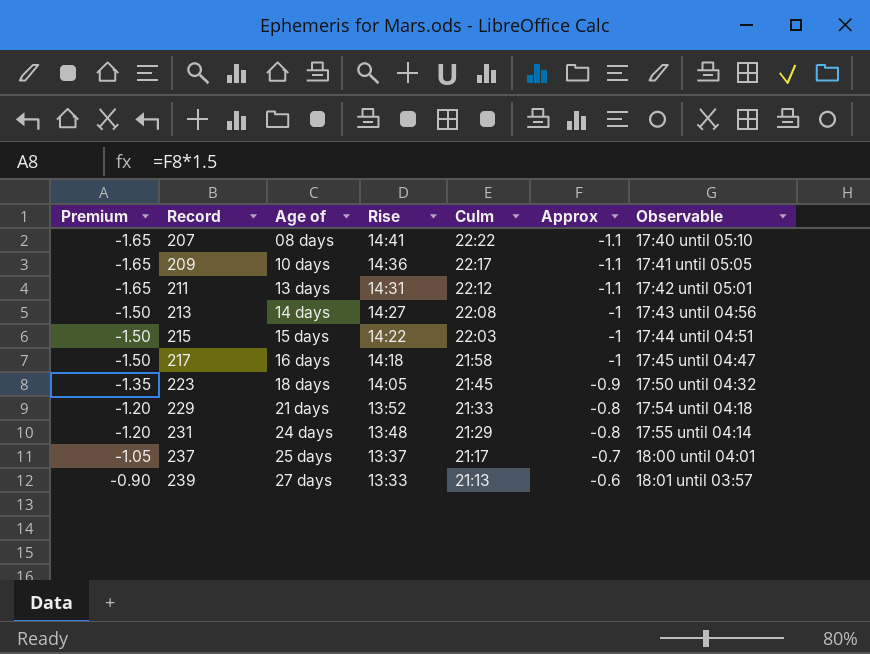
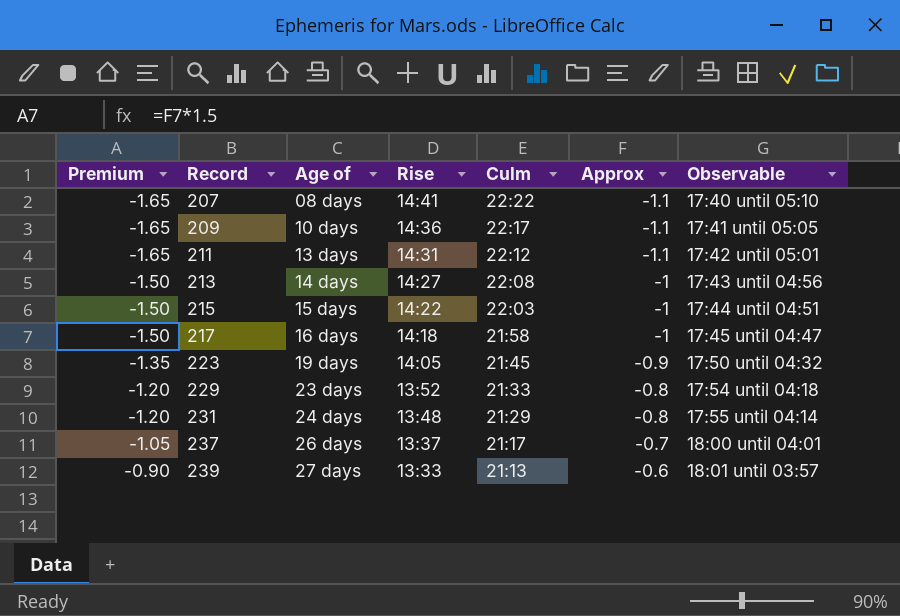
223 | Age of: 18 days -> 19 days
229 | Age of: 21 days -> 23 days
237 | Age of: 25 days -> 26 days

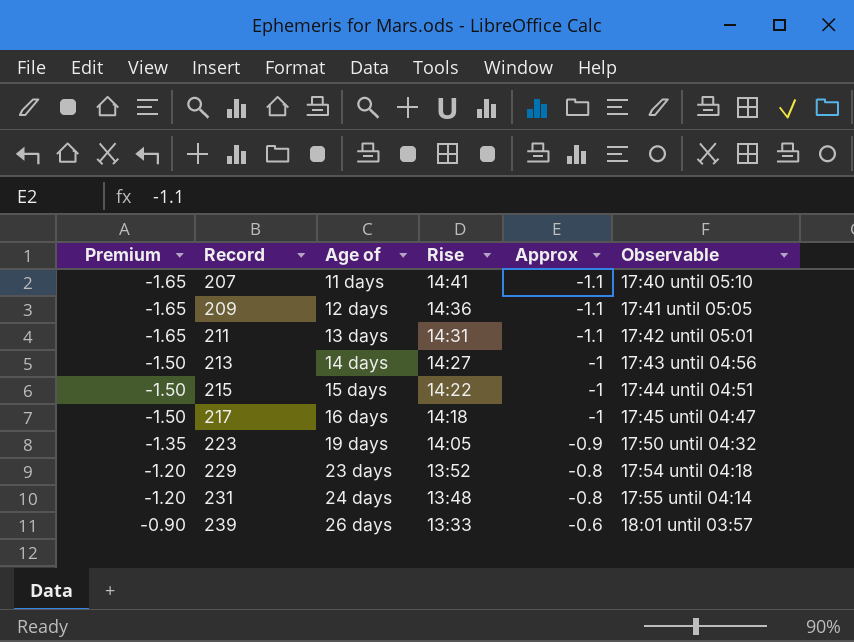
column Culm | position: 5 -> none
row 237: -1.05 | 26 days | 13:37 | 21:17 | -0.7 | 18:00 until 04:01 -> none
207 | Age of: 08 days -> 11 days
209 | Age of: 10 days -> 12 days
239 | Age of: 27 days -> 26 days

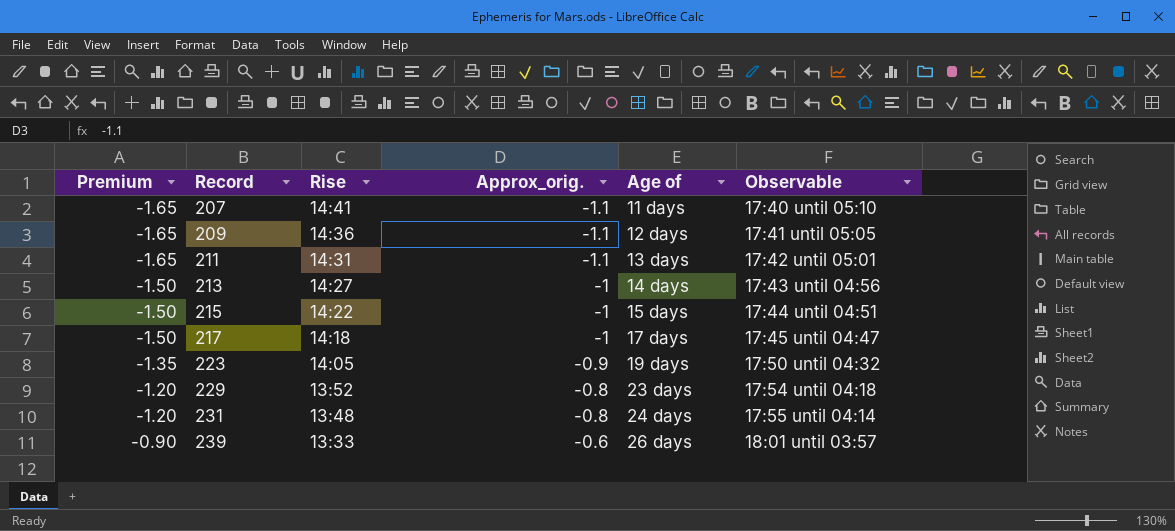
column name: Approx -> Approx_orig.
column Age of | position: 3 -> 5
217 | Age of: 16 days -> 17 days

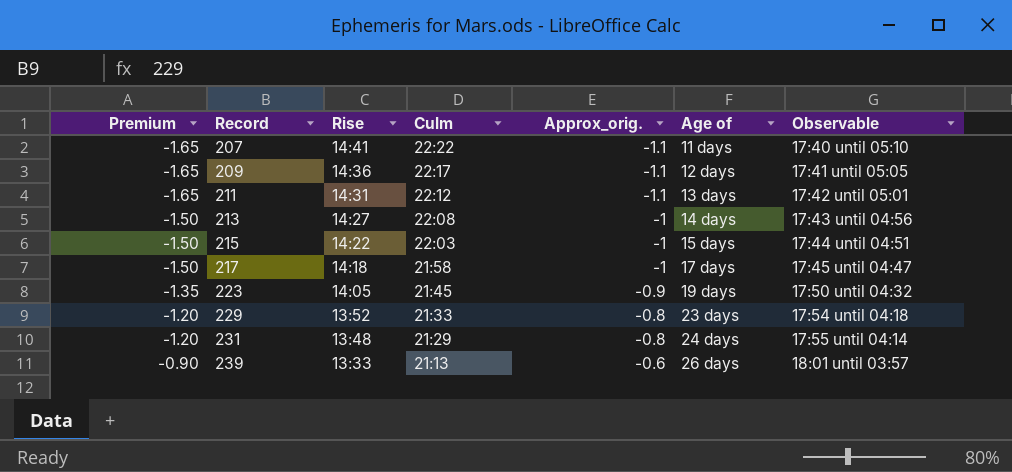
column Culm | position: none -> 4

